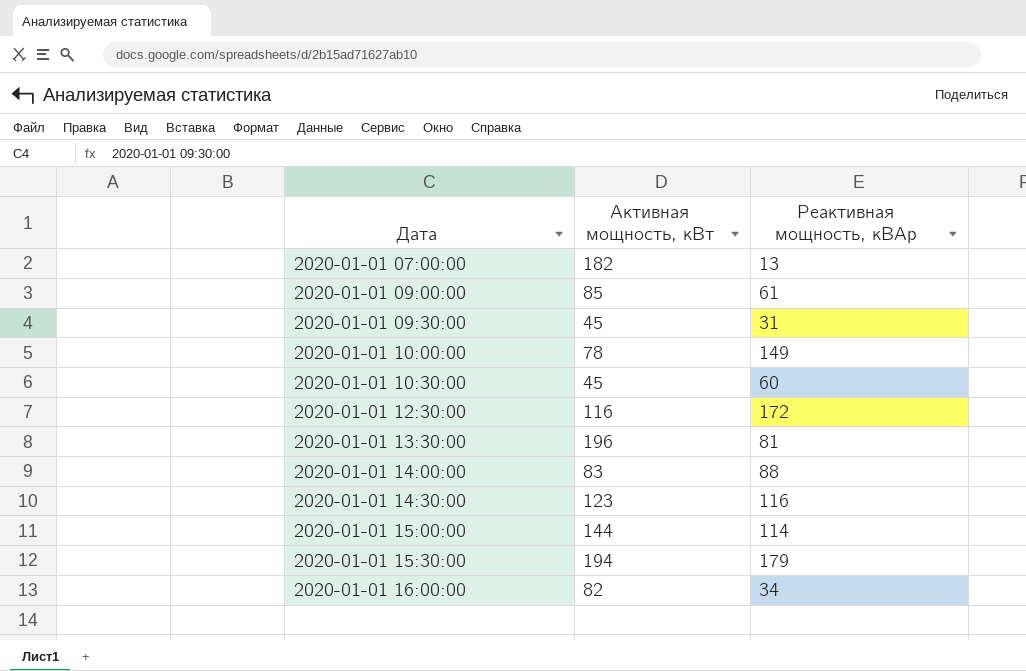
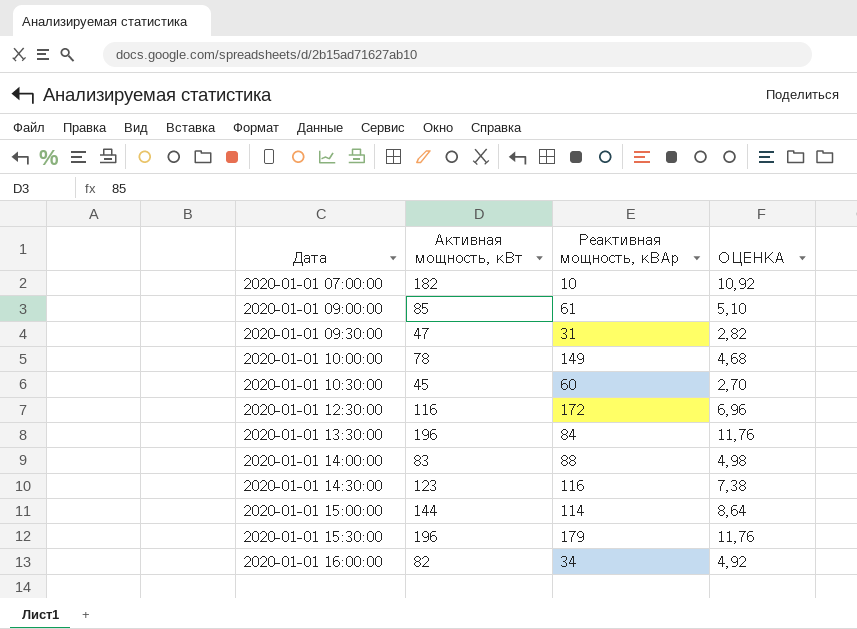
column ОЦЕНКА | formula: none -> [Активная мощность, кВт] * 0,06
2020-01-01 07:00:00 | Реактивная мощность, кВАр: 13 -> 10
2020-01-01 09:30:00 | Активная мощность, кВт: 45 -> 47
2020-01-01 13:30:00 | Реактивная мощность, кВАр: 81 -> 84
2020-01-01 15:30:00 | Активная мощность, кВт: 194 -> 196

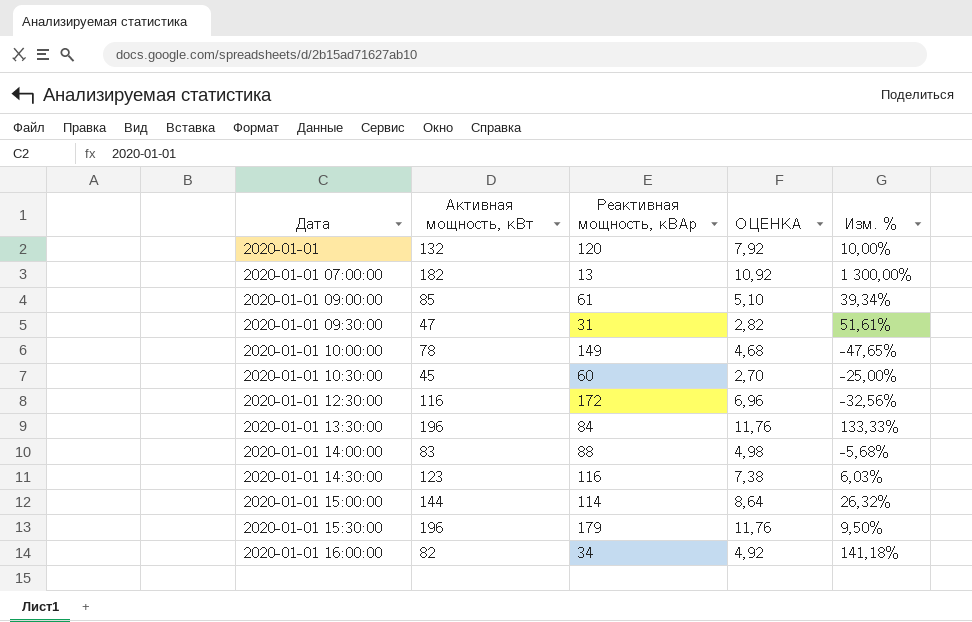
column Изм. % | formula: none -> ([Активная мощность, кВт] - [Реактивная мощность, кВАр]) / [Реактивная мощность, кВАр]
row 2020-01-01: none -> 132 | 120 | 7,92 | 10,00%
2020-01-01 07:00:00 | Реактивная мощность, кВАр: 10 -> 13

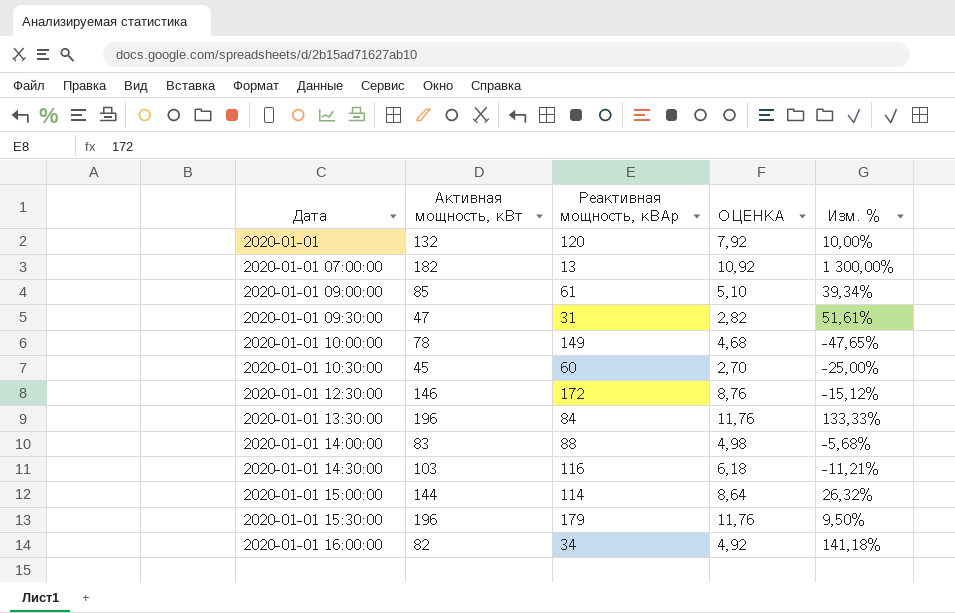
2020-01-01 12:30:00 | Активная мощность, кВт: 116 -> 146
2020-01-01 12:30:00 | ОЦЕНКА: 6,96 -> 8,76
2020-01-01 12:30:00 | Изм. %: -32,56% -> -15,12%
2020-01-01 14:30:00 | Активная мощность, кВт: 123 -> 103
2020-01-01 14:30:00 | ОЦЕНКА: 7,38 -> 6,18
2020-01-01 14:30:00 | Изм. %: 6,03% -> -11,21%

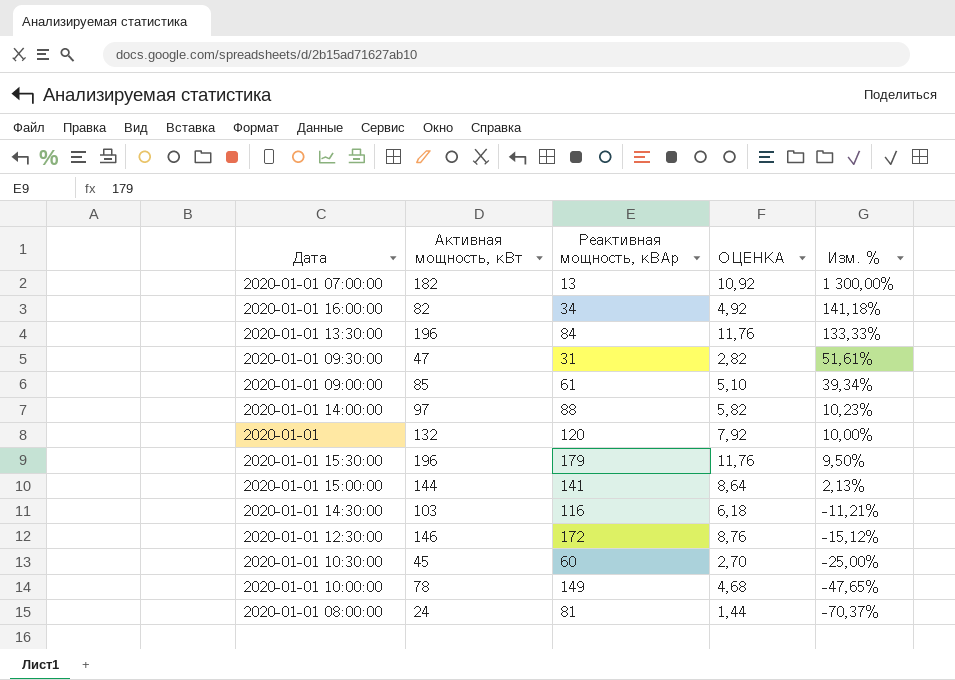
row order: Дата ascending -> Изм. % descending
2020-01-01 14:00:00 | Активная мощность, кВт: 83 -> 97
2020-01-01 14:00:00 | ОЦЕНКА: 4,98 -> 5,82
2020-01-01 14:00:00 | Изм. %: -5,68% -> 10,23%
2020-01-01 15:00:00 | Реактивная мощность, кВАр: 114 -> 141
2020-01-01 15:00:00 | Изм. %: 26,32% -> 2,13%
row 2020-01-01 08:00:00: none -> 24 | 81 | 1,44 | -70,37%

